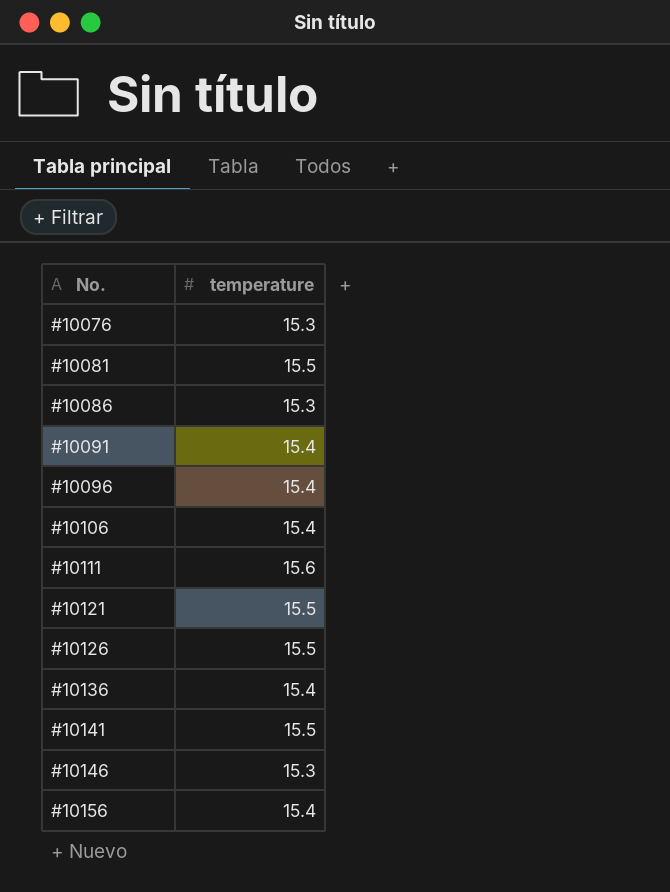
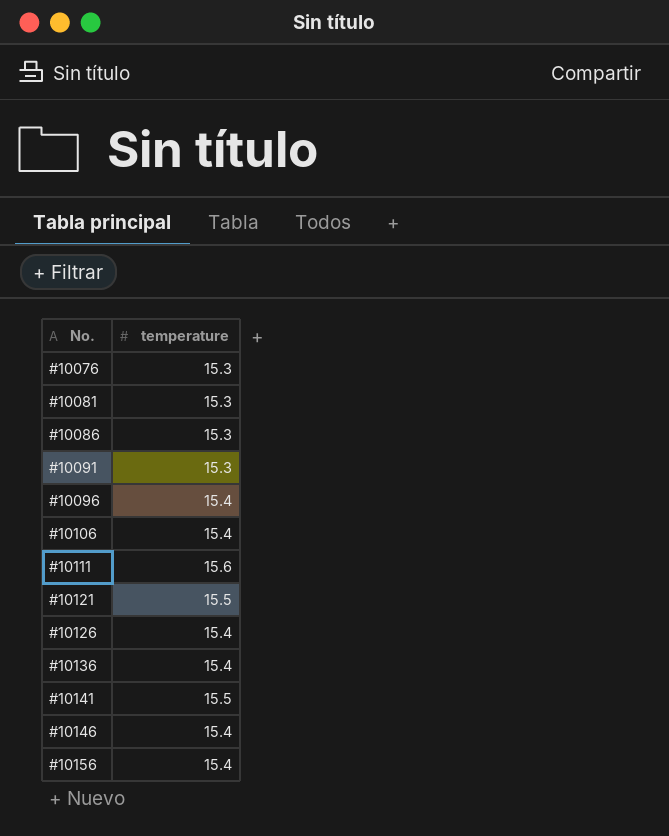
#10081 | temperature: 15.5 -> 15.3
#10091 | temperature: 15.4 -> 15.3
#10126 | temperature: 15.5 -> 15.4
#10146 | temperature: 15.3 -> 15.4

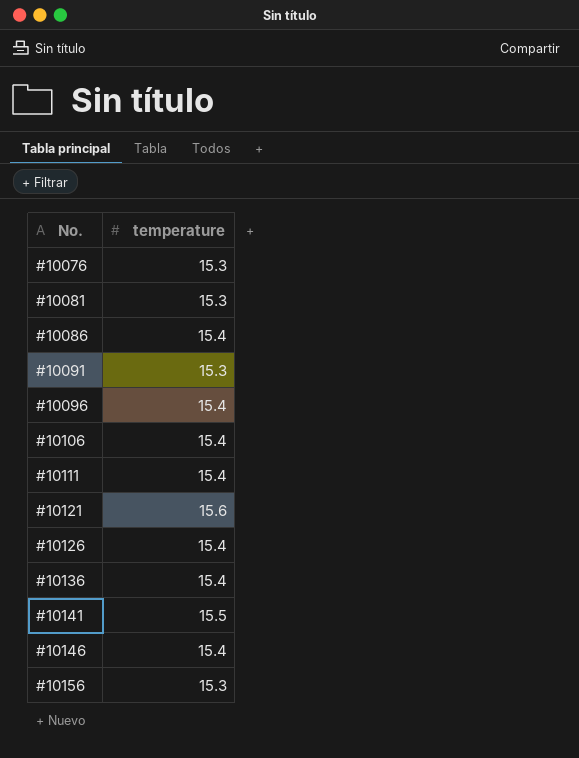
#10086 | temperature: 15.3 -> 15.4
#10111 | temperature: 15.6 -> 15.4
#10121 | temperature: 15.5 -> 15.6
#10156 | temperature: 15.4 -> 15.3

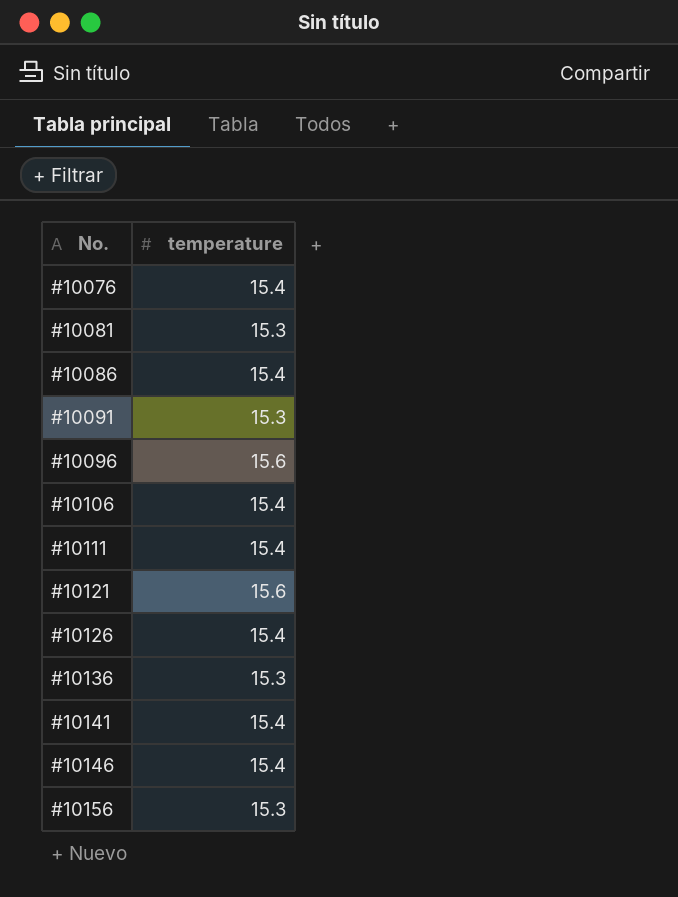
#10076 | temperature: 15.3 -> 15.4
#10096 | temperature: 15.4 -> 15.6
#10136 | temperature: 15.4 -> 15.3
#10141 | temperature: 15.5 -> 15.4

